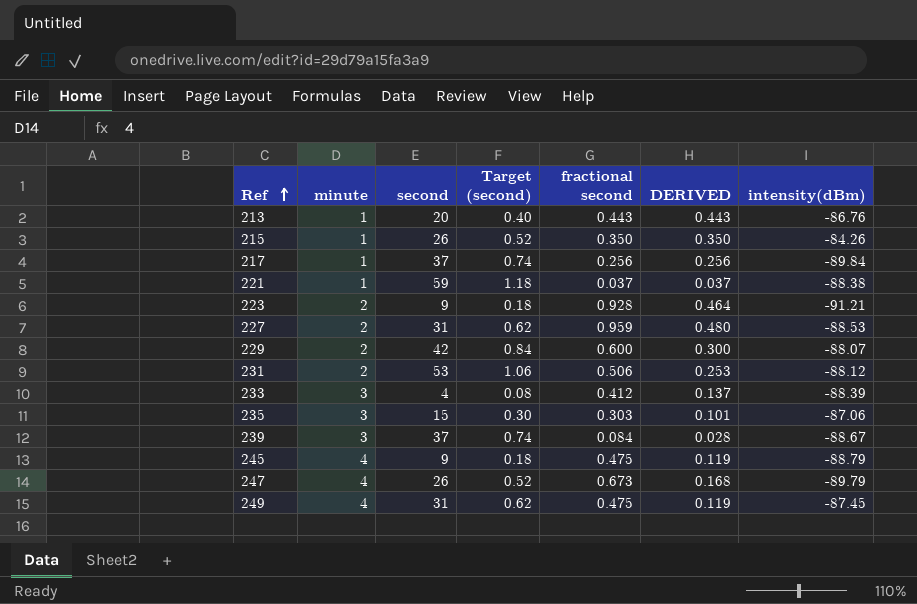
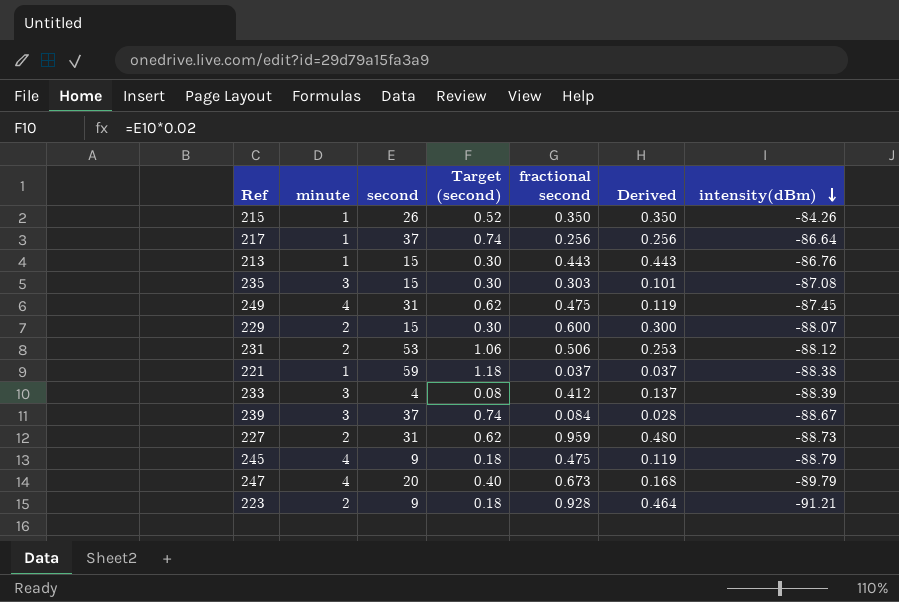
row order: Ref ascending -> intensity(dBm) descending
column name: DERIVED -> Derived
217 | intensity(dBm): -89.84 -> -86.64
213 | second: 20 -> 15
213 | Target (second): 0.40 -> 0.30
235 | intensity(dBm): -87.06 -> -87.08
229 | second: 42 -> 15
229 | Target (second): 0.84 -> 0.30
227 | intensity(dBm): -88.53 -> -88.73
247 | second: 26 -> 20
247 | Target (second): 0.52 -> 0.40

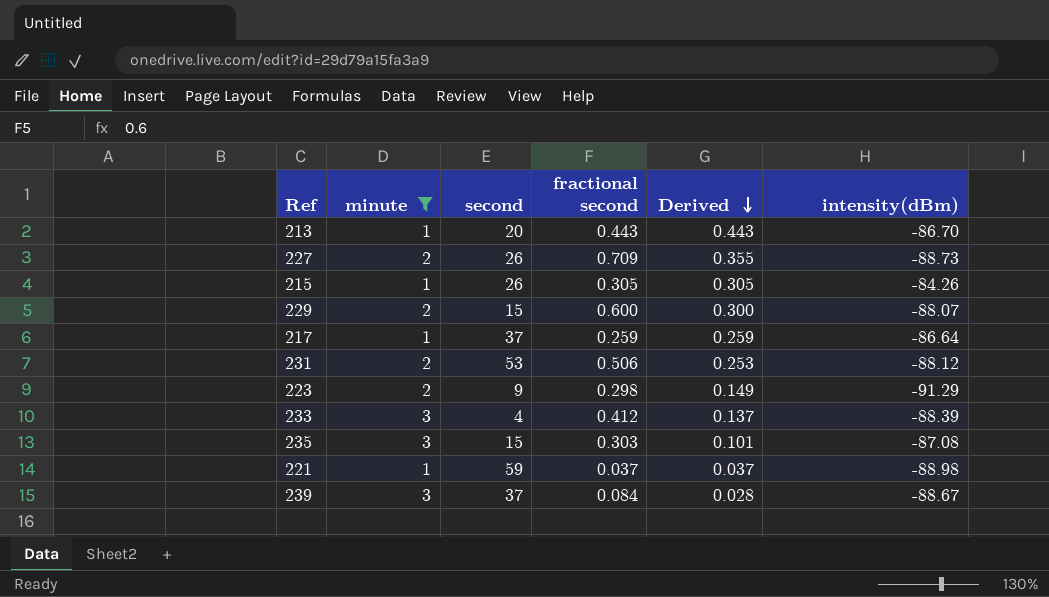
filter: none -> minute != 4
row order: intensity(dBm) descending -> Derived descending
column Target (second) | formula: [second] * 0.02 -> none
213 | second: 15 -> 20
213 | intensity(dBm): -86.76 -> -86.70
227 | second: 31 -> 26
227 | fractional second: 0.959 -> 0.709
227 | Derived: 0.480 -> 0.355
215 | fractional second: 0.350 -> 0.305
215 | Derived: 0.350 -> 0.305
217 | fractional second: 0.256 -> 0.259
217 | Derived: 0.256 -> 0.259
223 | fractional second: 0.928 -> 0.298
223 | Derived: 0.464 -> 0.149
223 | intensity(dBm): -91.21 -> -91.29
221 | intensity(dBm): -88.38 -> -88.98

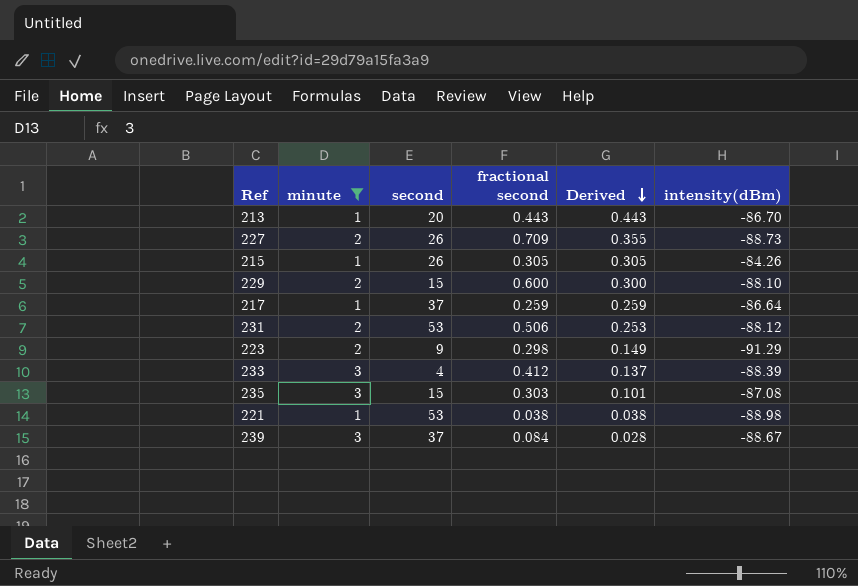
229 | intensity(dBm): -88.07 -> -88.10
221 | second: 59 -> 53
221 | fractional second: 0.037 -> 0.038
221 | Derived: 0.037 -> 0.038

